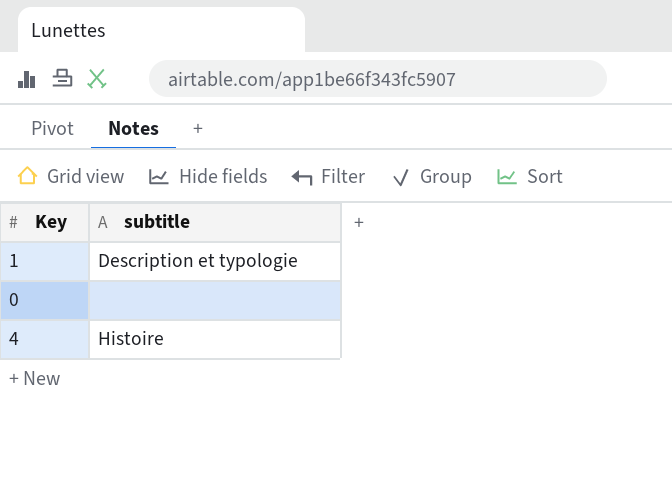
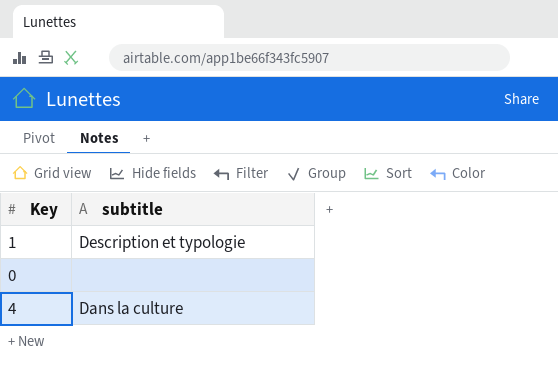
4 | subtitle: Histoire -> Dans la culture

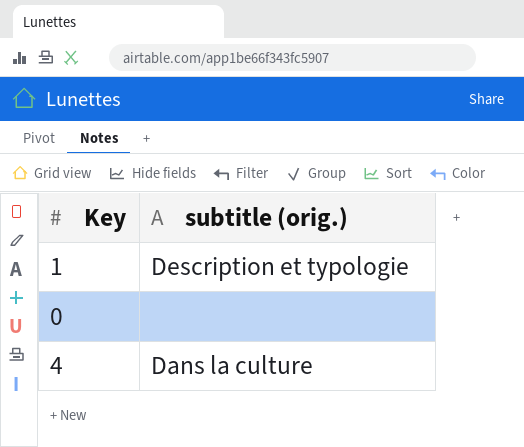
column name: subtitle -> subtitle (orig.)

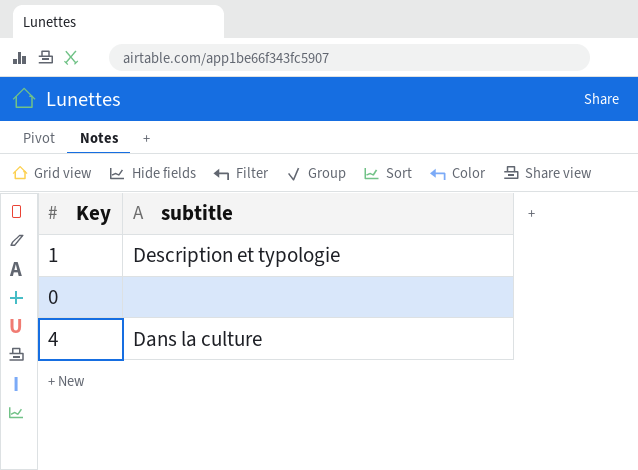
column name: subtitle (orig.) -> subtitle

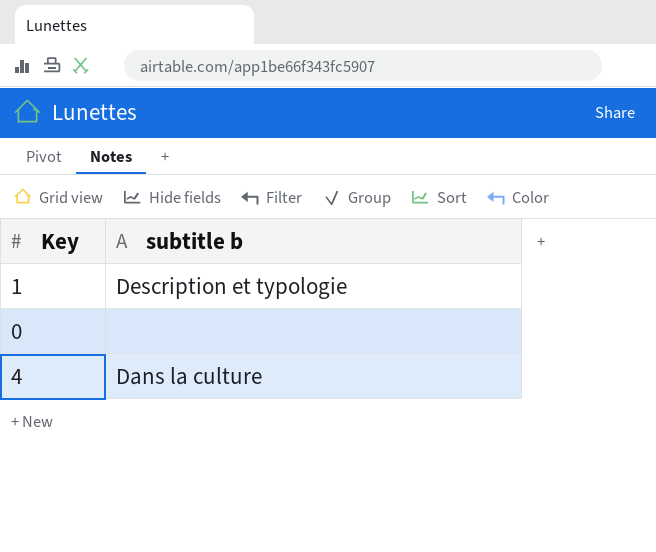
column name: subtitle -> subtitle b

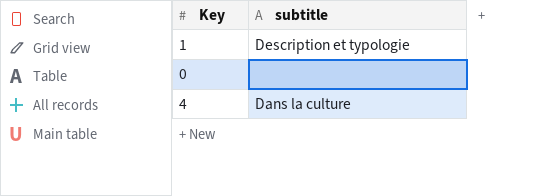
column name: subtitle b -> subtitle

